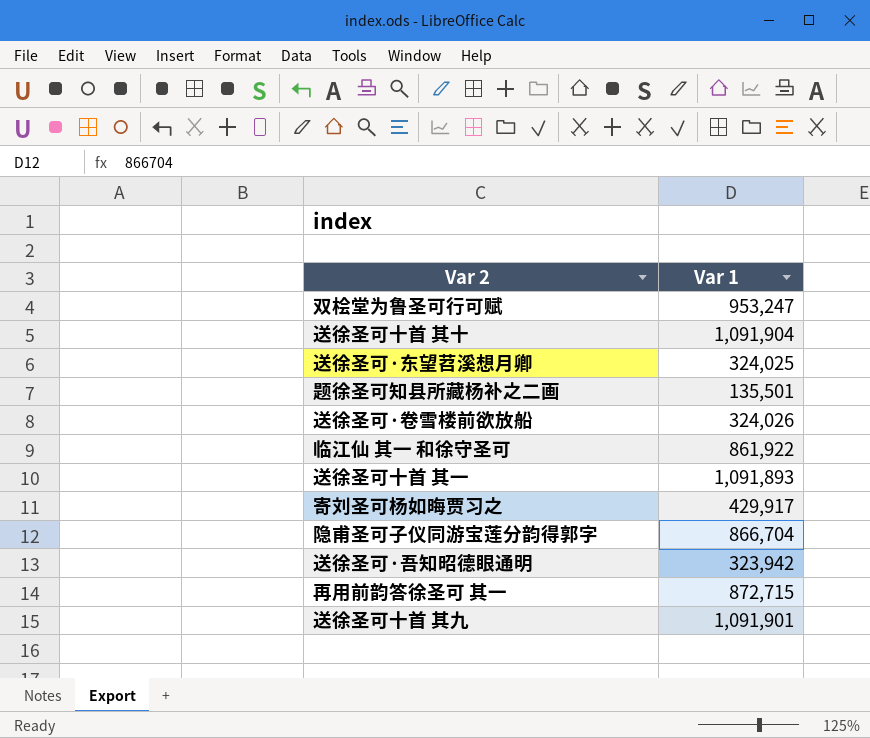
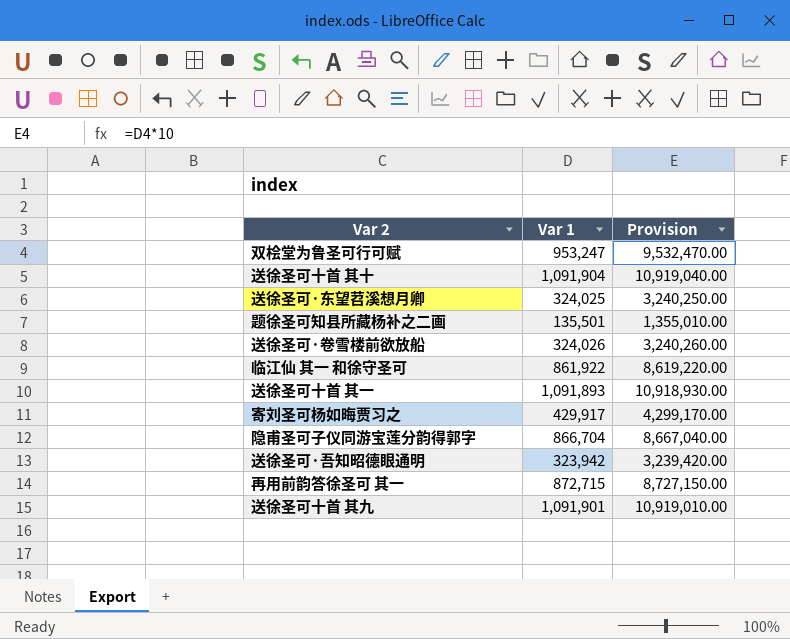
column Provision | formula: none -> [Var 1] * 10

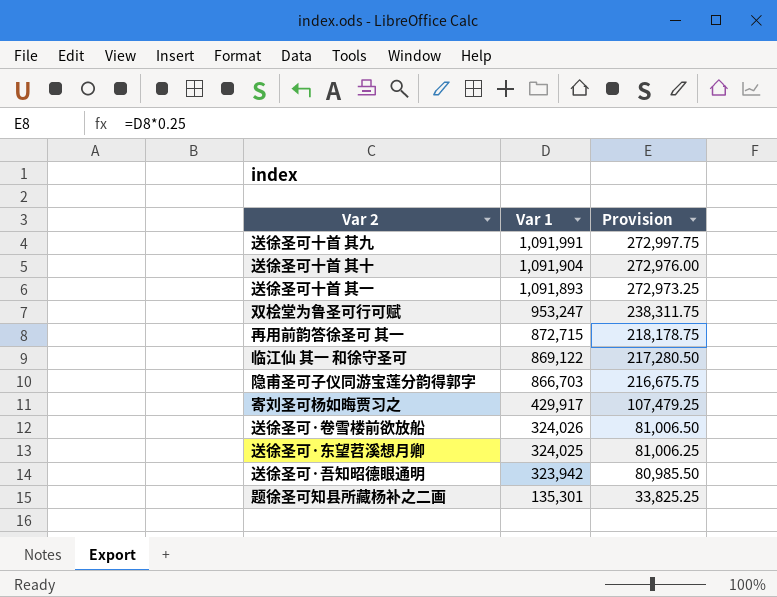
row order: none -> Var 1 descending
column Provision | formula: [Var 1] * 10 -> [Var 1] * 0.25
送徐圣可十首 其九 | Var 1: 1,091,901 -> 1,091,991
临江仙 其一 和徐守圣可 | Var 1: 861,922 -> 869,122
隐甫圣可子仪同游宝莲分韵得郭字 | Var 1: 866,704 -> 866,703
题徐圣可知县所藏杨补之二画 | Var 1: 135,501 -> 135,301

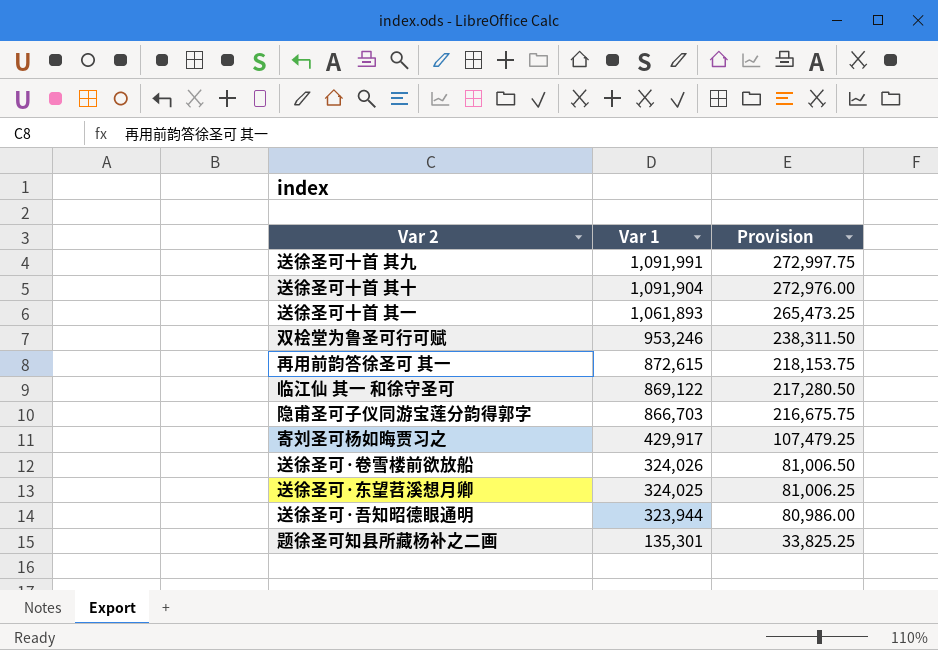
送徐圣可十首 其一 | Var 1: 1,091,893 -> 1,061,893
送徐圣可十首 其一 | Provision: 272,973.25 -> 265,473.25
双桧堂为鲁圣可行可赋 | Var 1: 953,247 -> 953,246
双桧堂为鲁圣可行可赋 | Provision: 238,311.75 -> 238,311.50
再用前韵答徐圣可 其一 | Var 1: 872,715 -> 872,615
再用前韵答徐圣可 其一 | Provision: 218,178.75 -> 218,153.75
送徐圣可·吾知昭德眼通明 | Var 1: 323,942 -> 323,944
送徐圣可·吾知昭德眼通明 | Provision: 80,985.50 -> 80,986.00

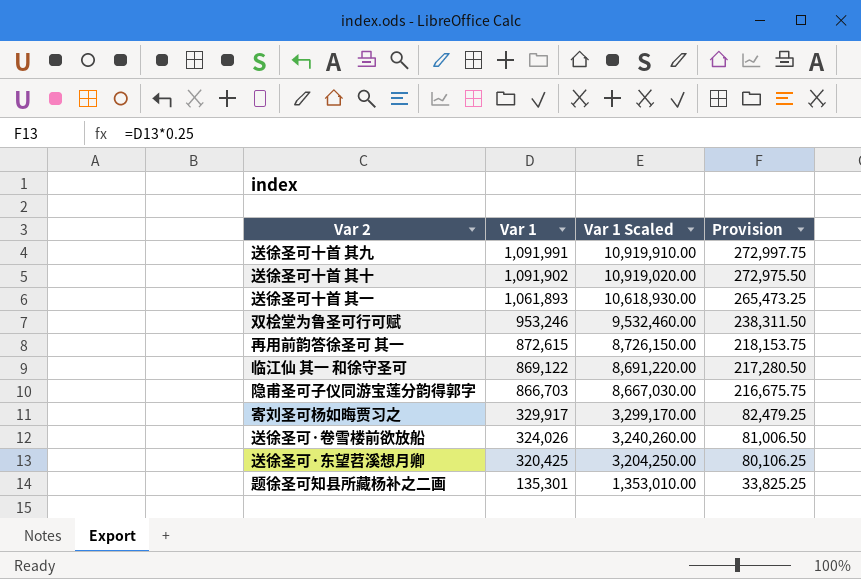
column Var 1 Scaled | formula: none -> [Var 1] * 10
row 送徐圣可·吾知昭德眼通明: 323,944 | 80,986.00 -> none
送徐圣可十首 其十 | Var 1: 1,091,904 -> 1,091,902
送徐圣可十首 其十 | Provision: 272,976.00 -> 272,975.50
寄刘圣可杨如晦贾习之 | Var 1: 429,917 -> 329,917
寄刘圣可杨如晦贾习之 | Provision: 107,479.25 -> 82,479.25
送徐圣可·东望苕溪想月卿 | Var 1: 324,025 -> 320,425
送徐圣可·东望苕溪想月卿 | Provision: 81,006.25 -> 80,106.25

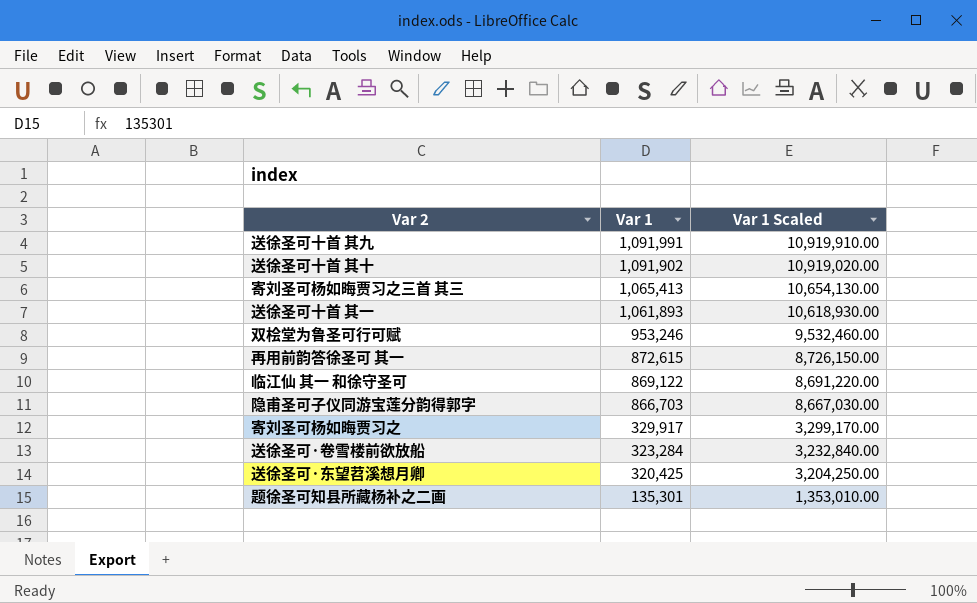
column Provision | formula: [Var 1] * 0.25 -> none
row 寄刘圣可杨如晦贾习之三首 其三: none -> 1,065,413 | 10,654,130.00
送徐圣可·卷雪楼前欲放船 | Var 1: 324,026 -> 323,284
送徐圣可·卷雪楼前欲放船 | Var 1 Scaled: 3,240,260.00 -> 3,232,840.00

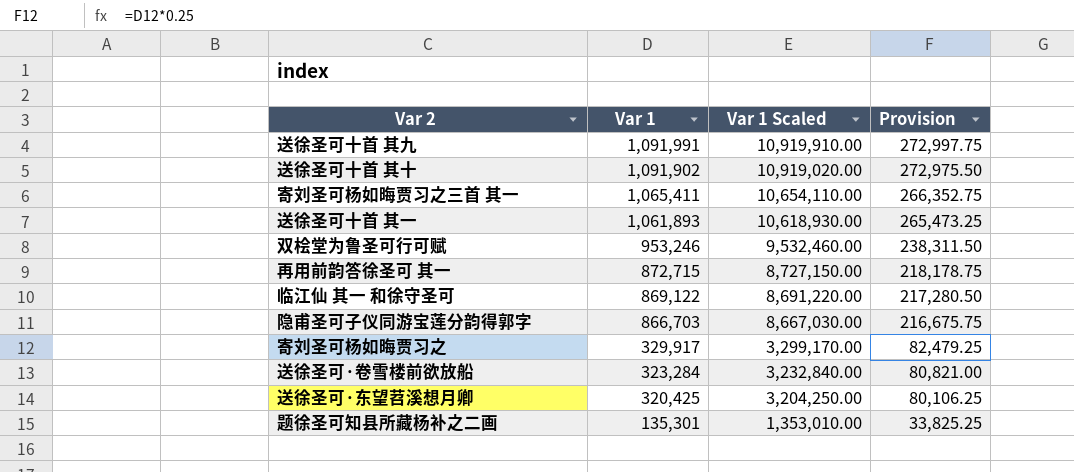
column Provision | formula: none -> [Var 1] * 0.25
row 寄刘圣可杨如晦贾习之三首 其三: 1,065,413 | 10,654,130.00 -> none
row 寄刘圣可杨如晦贾习之三首 其一: none -> 1,065,411 | 10,654,110.00 | 266,352.75
再用前韵答徐圣可 其一 | Var 1: 872,615 -> 872,715
再用前韵答徐圣可 其一 | Var 1 Scaled: 8,726,150.00 -> 8,727,150.00

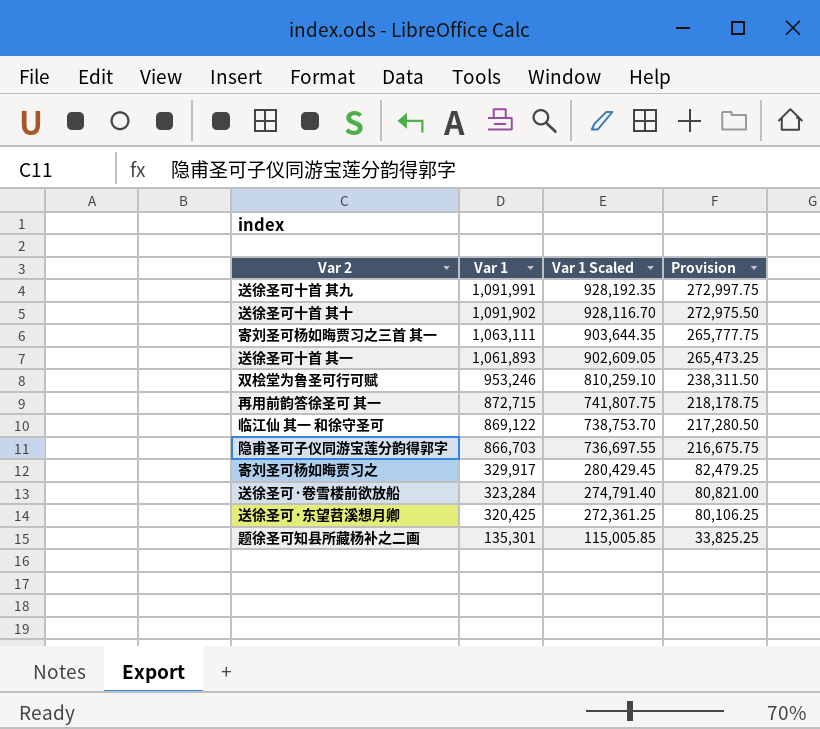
column Var 1 Scaled | formula: [Var 1] * 10 -> [Var 1] * 0.85
寄刘圣可杨如晦贾习之三首 其一 | Var 1: 1,065,411 -> 1,063,111
寄刘圣可杨如晦贾习之三首 其一 | Provision: 266,352.75 -> 265,777.75

